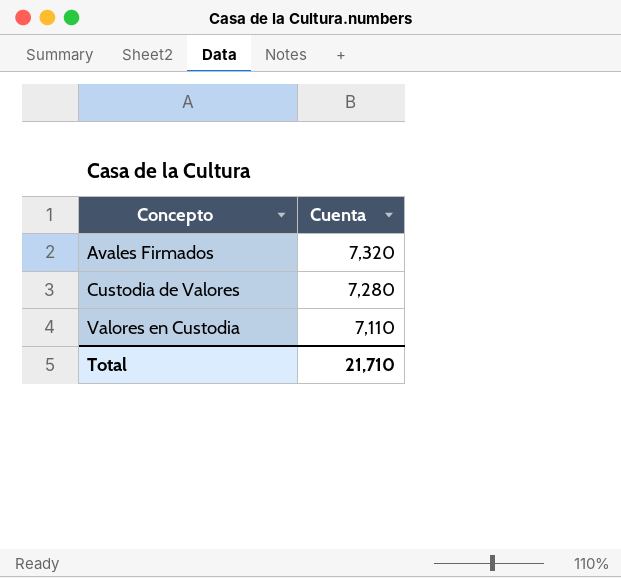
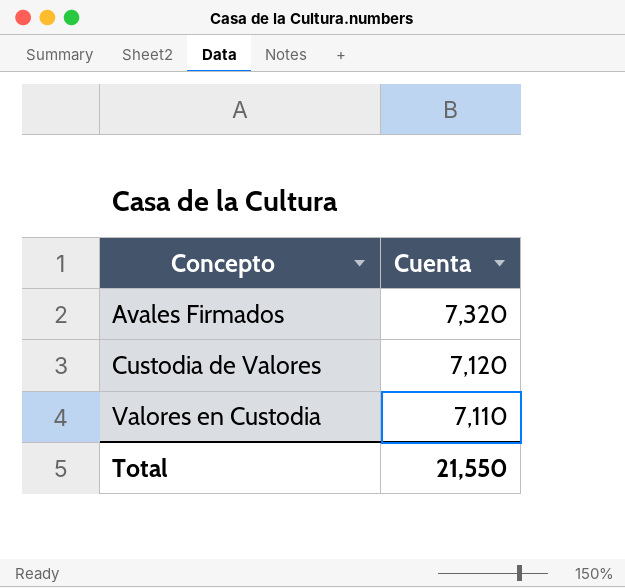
Custodia de Valores | Cuenta: 7,280 -> 7,120
Total | Cuenta: 21,710 -> 21,550

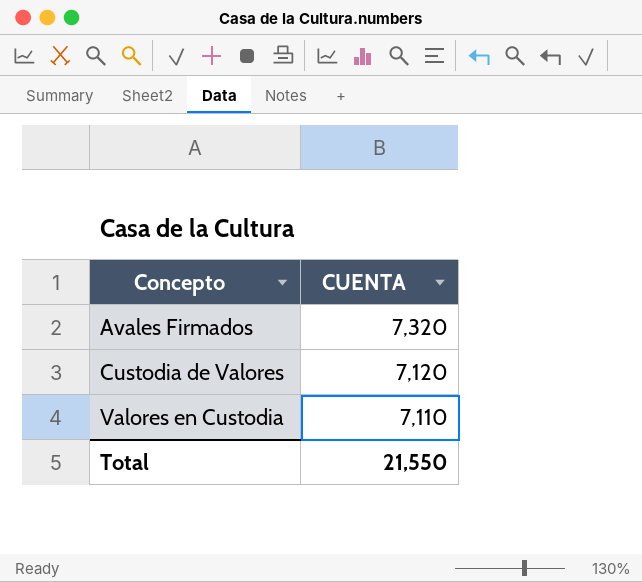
column name: Cuenta -> CUENTA

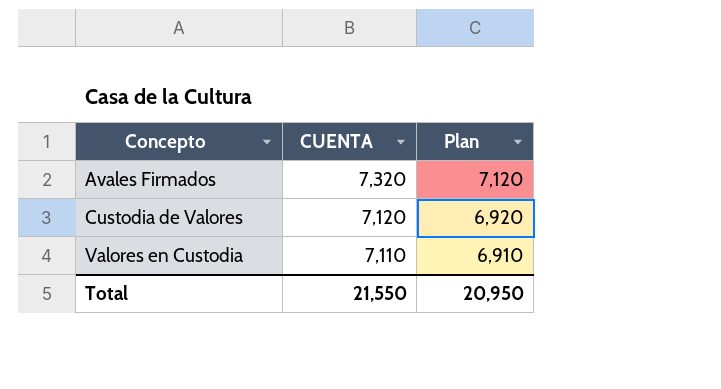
column Plan | formula: none -> [CUENTA] - 200

